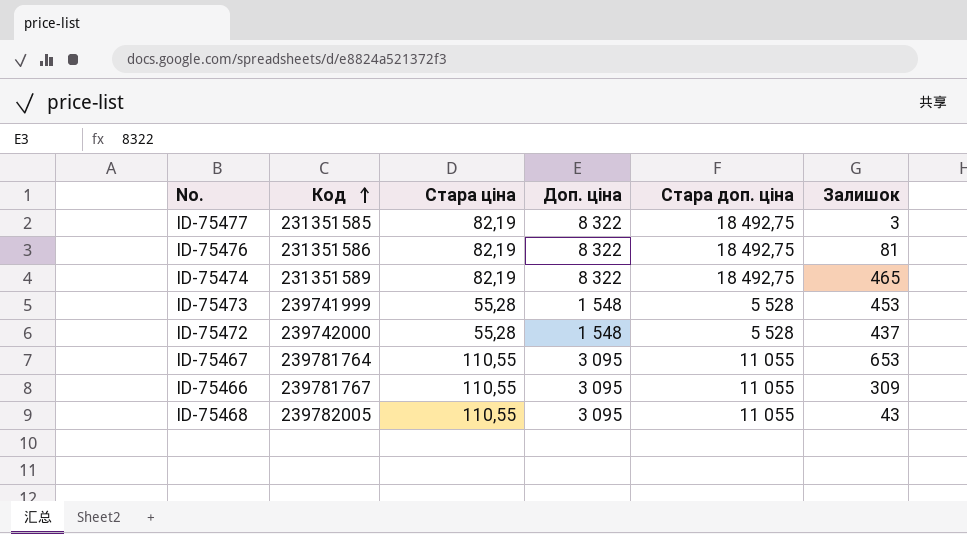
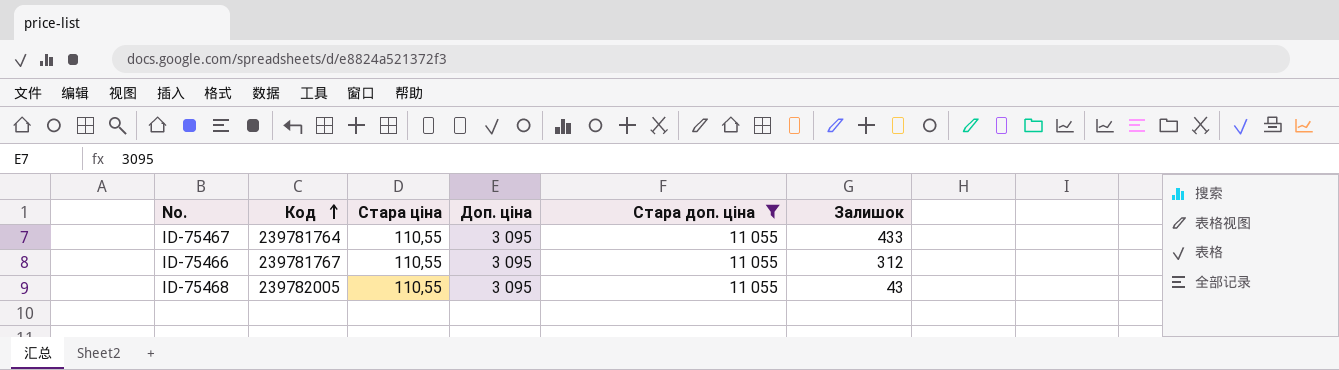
filter: none -> Стара доп. ціна = 11 055
ID-75467 | Залишок: 653 -> 433
ID-75466 | Залишок: 309 -> 312

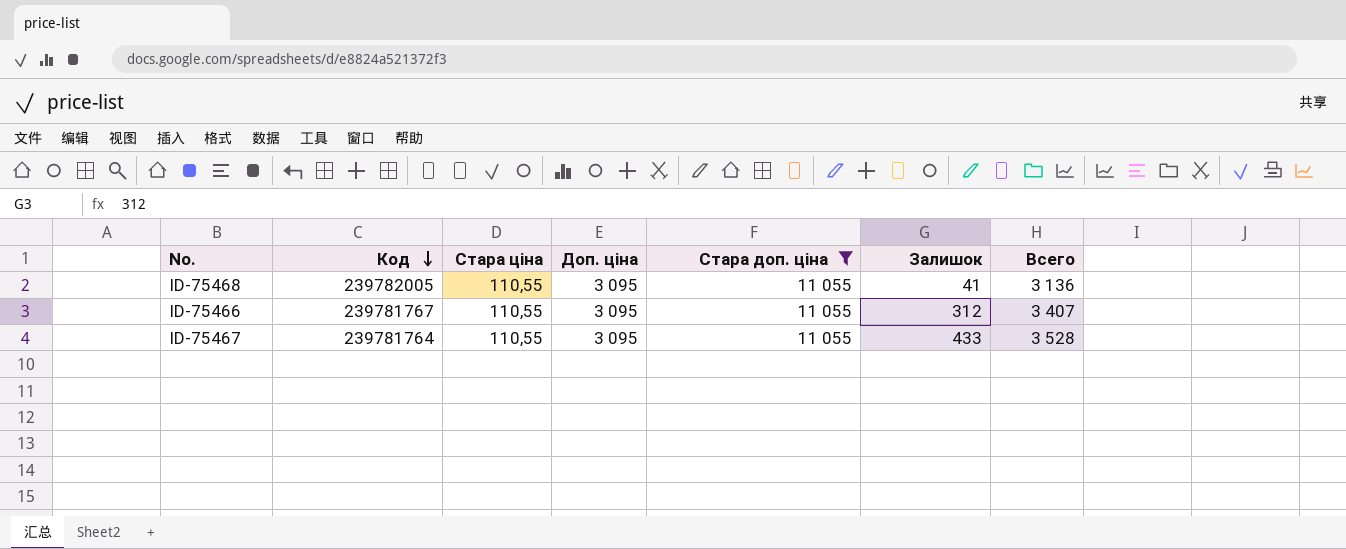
row order: Код ascending -> Код descending
column Всего | formula: none -> [Доп. ціна] + [Залишок]
ID-75468 | Залишок: 43 -> 41

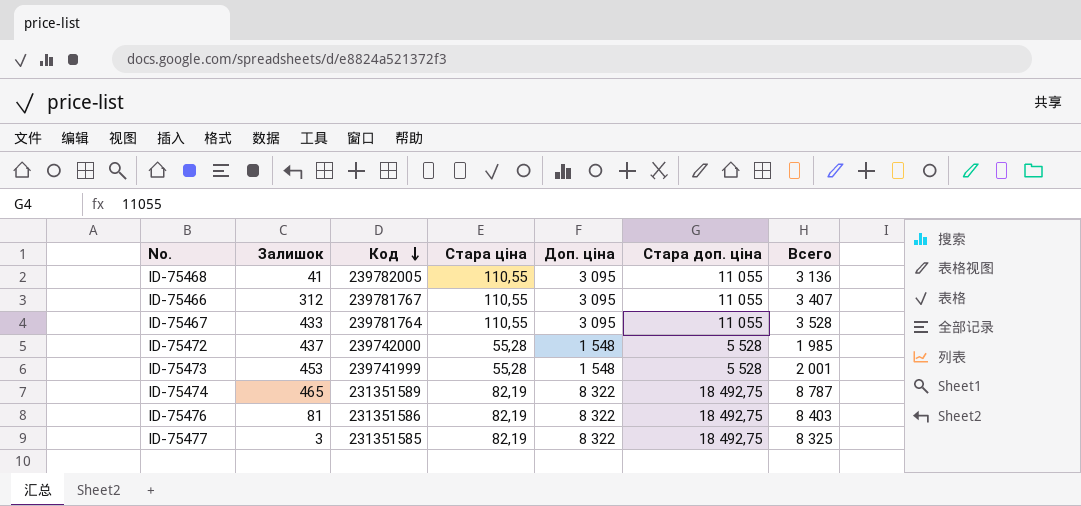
filter: Стара доп. ціна = 11 055 -> none
column Залишок | position: 6 -> 2

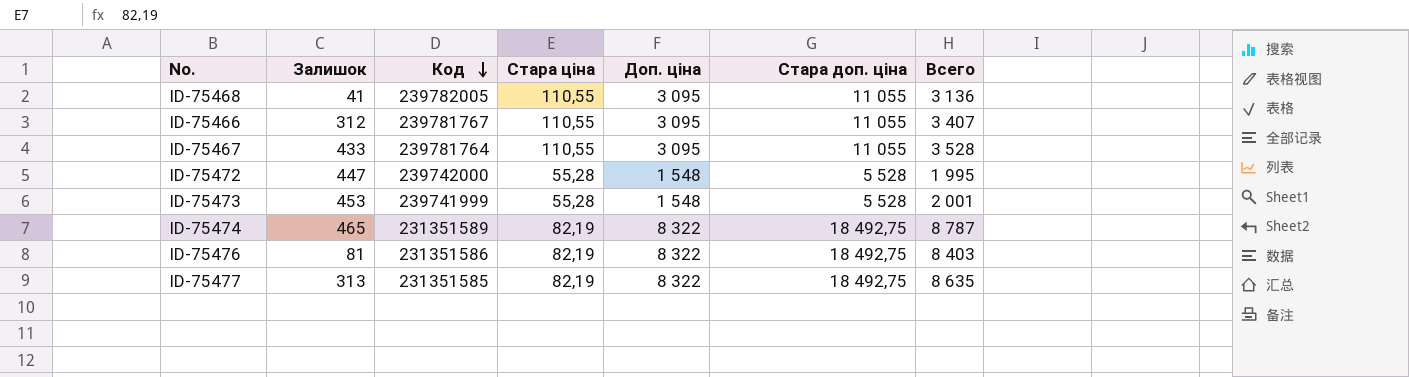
ID-75472 | Залишок: 437 -> 447
ID-75472 | Всего: 1 985 -> 1 995
ID-75477 | Залишок: 3 -> 313
ID-75477 | Всего: 8 325 -> 8 635

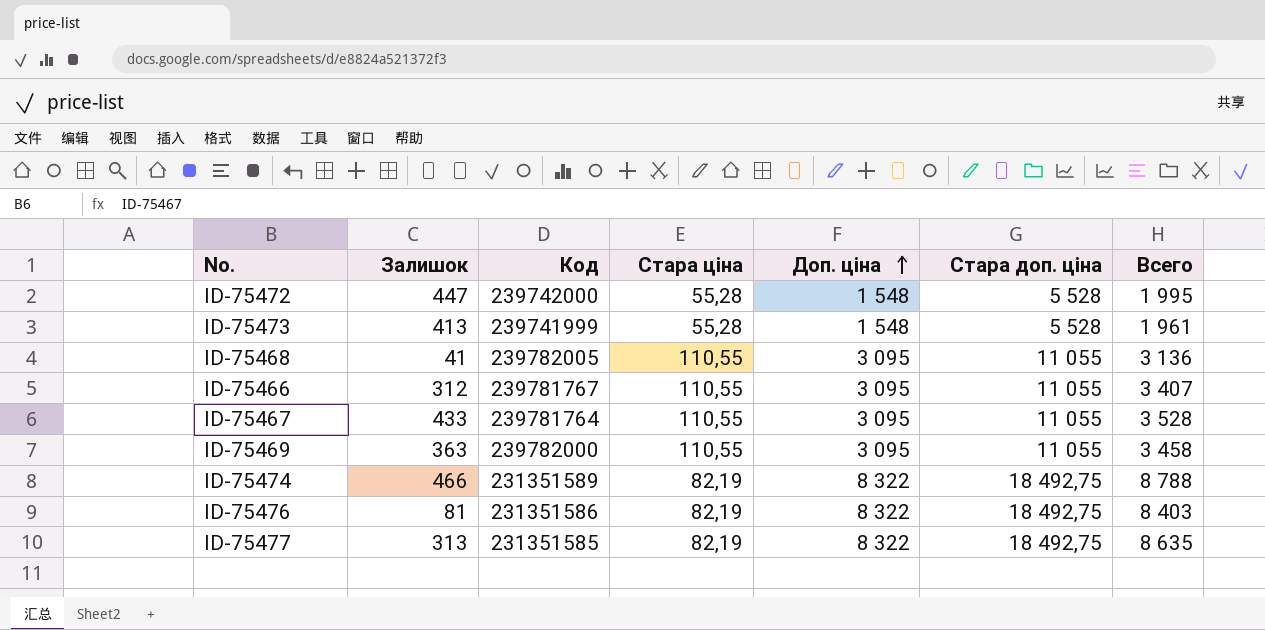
row order: Код descending -> Доп. ціна ascending
ID-75473 | Залишок: 453 -> 413
ID-75473 | Всего: 2 001 -> 1 961
row ID-75469: none -> 363 | 239782000 | 110,55 | 3 095 | 11 055 | 3 458
ID-75474 | Залишок: 465 -> 466
ID-75474 | Всего: 8 787 -> 8 788

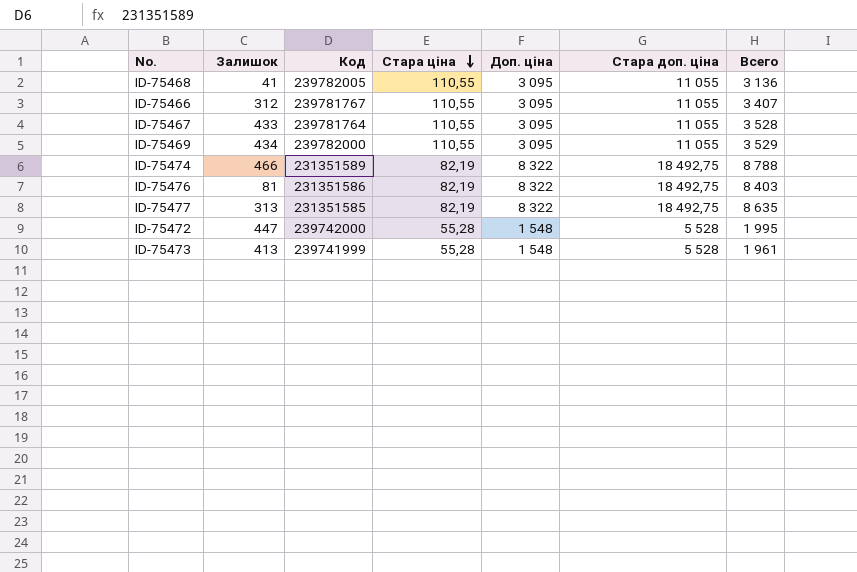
row order: Доп. ціна ascending -> Стара ціна descending
ID-75469 | Залишок: 363 -> 434
ID-75469 | Всего: 3 458 -> 3 529

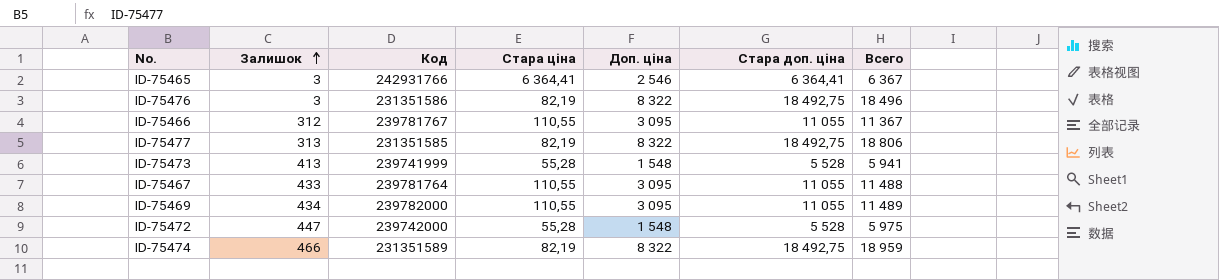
row order: Стара ціна descending -> Залишок ascending
column Всего | formula: [Залишок] + [Доп. ціна] -> [Залишок] + [Стара доп. ціна]
row ID-75468: 41 | 239782005 | 110,55 | 3 095 | 11 055 | 3 136 -> none
row ID-75465: none -> 3 | 242931766 | 6 364,41 | 2 546 | 6 364,41 | 6 367
ID-75476 | Залишок: 81 -> 3

